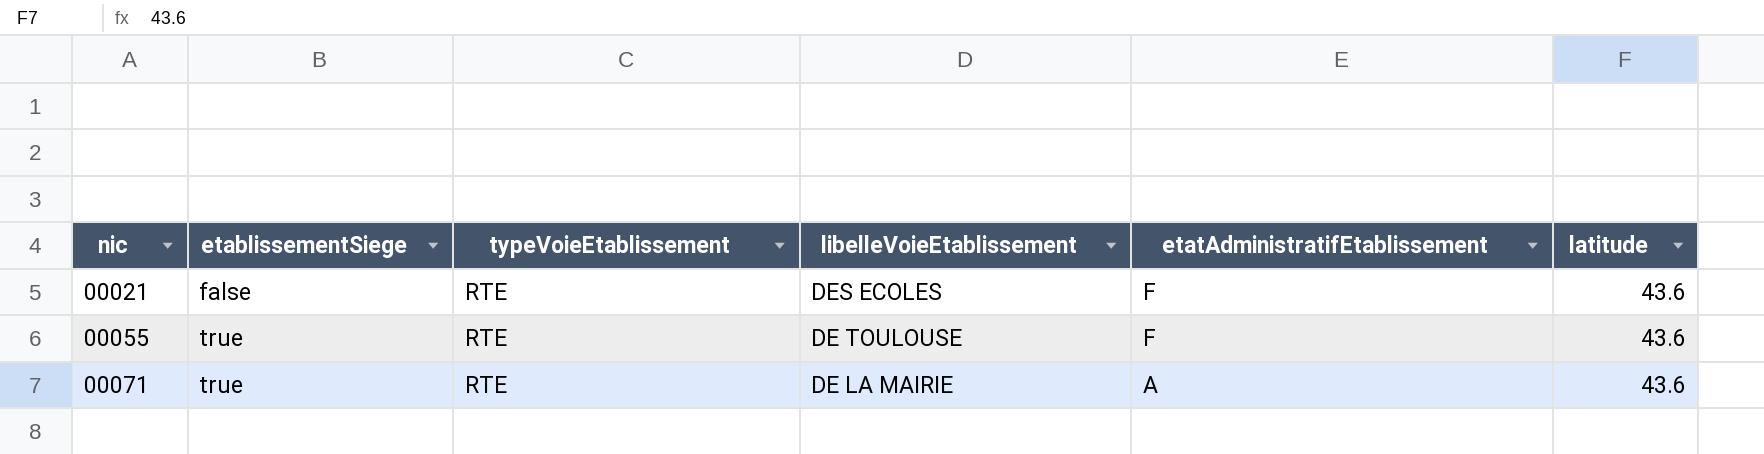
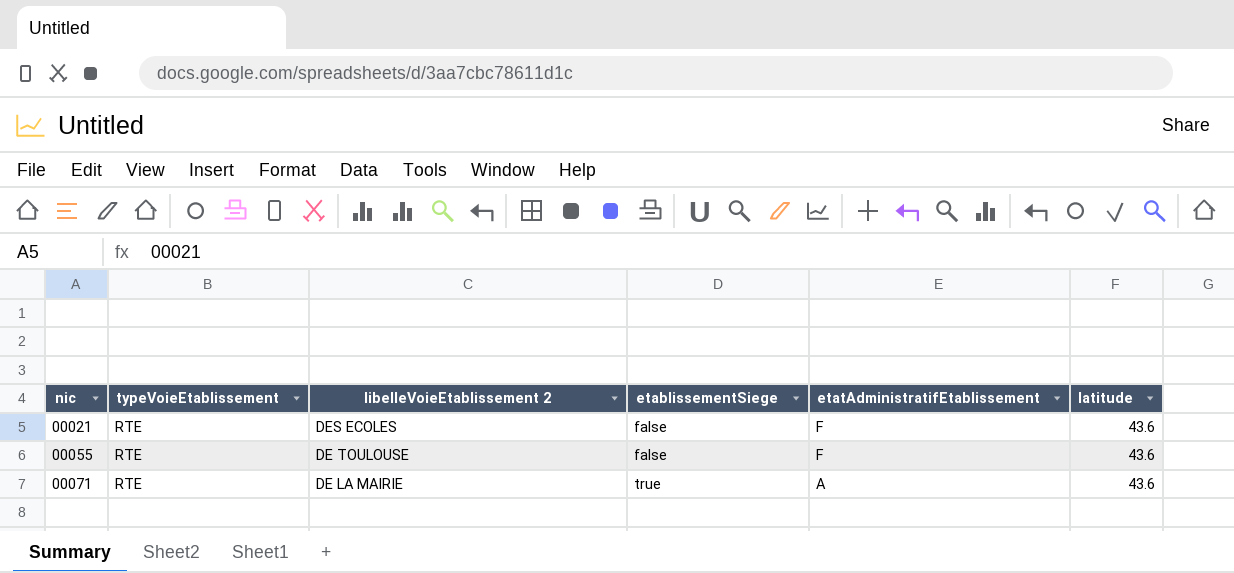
column name: libelleVoieEtablissement -> libelleVoieEtablissement 2
column etablissementSiege | position: 2 -> 4
00055 | etablissementSiege: true -> false

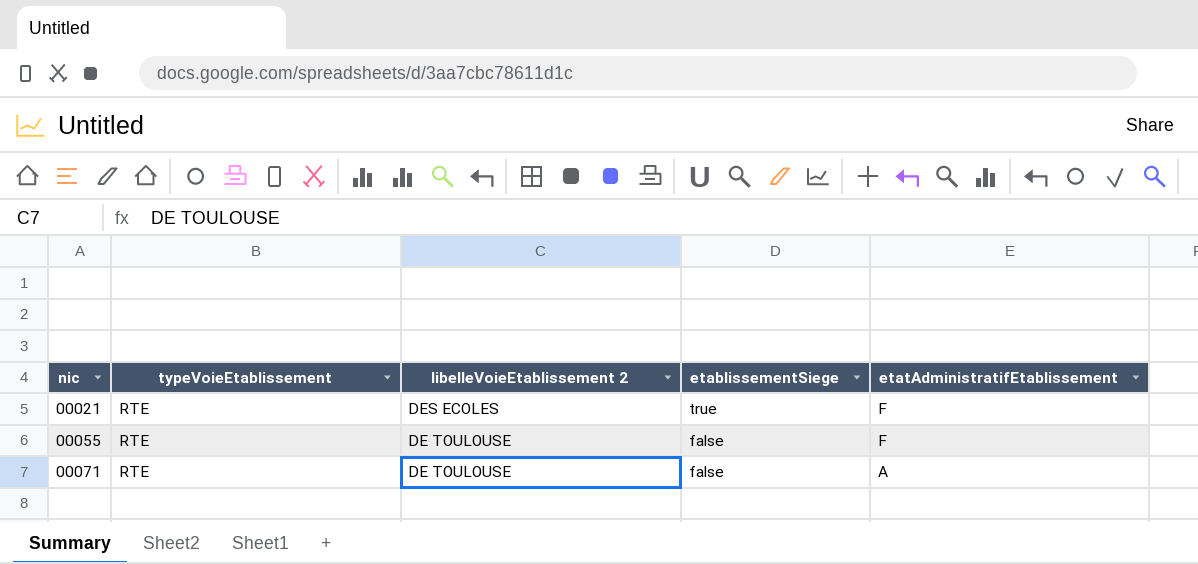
column latitude | position: 6 -> none
00021 | etablissementSiege: false -> true
00071 | libelleVoieEtablissement 2: DE LA MAIRIE -> DE TOULOUSE
00071 | etablissementSiege: true -> false

